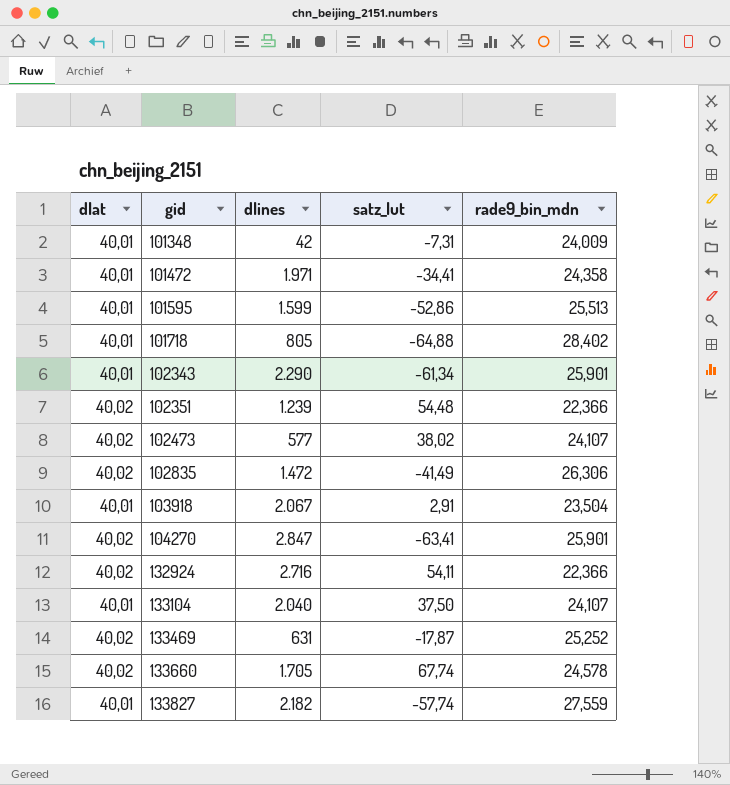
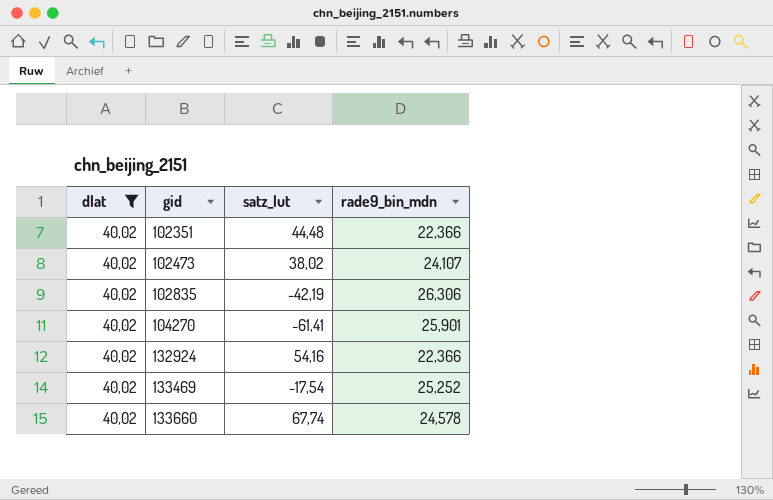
filter: none -> dlat = 40,02
column dlines | position: 3 -> none
102351 | satz_lut: 54,48 -> 44,48
102835 | satz_lut: -41,49 -> -42,19
104270 | satz_lut: -63,41 -> -61,41
132924 | satz_lut: 54,11 -> 54,16
133469 | satz_lut: -17,87 -> -17,54

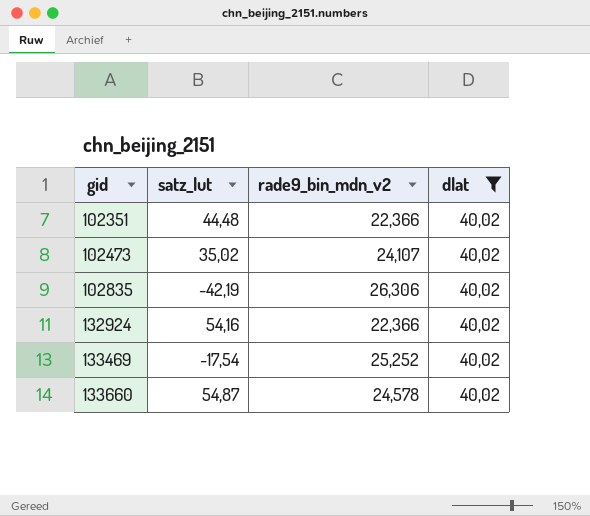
column name: rade9_bin_mdn -> rade9_bin_mdn_v2
column dlat | position: 1 -> 4
row 104270: 40,02 | -61,41 | 25,901 -> none
102473 | satz_lut: 38,02 -> 35,02
133660 | satz_lut: 67,74 -> 54,87

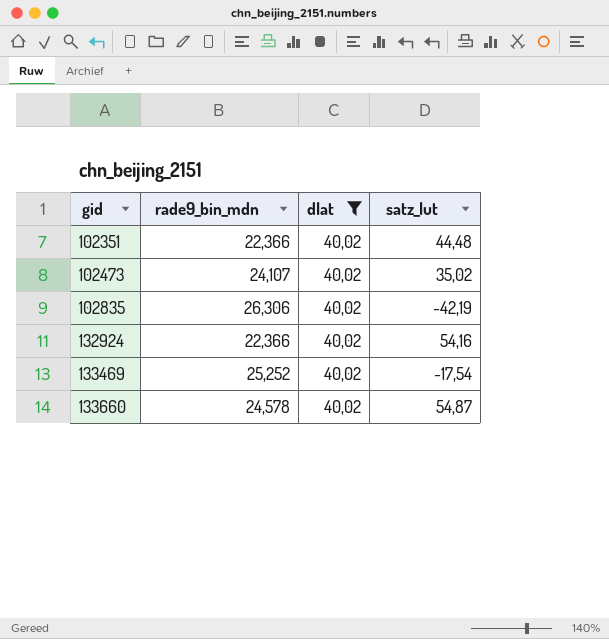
column name: rade9_bin_mdn_v2 -> rade9_bin_mdn
column satz_lut | position: 2 -> 4

